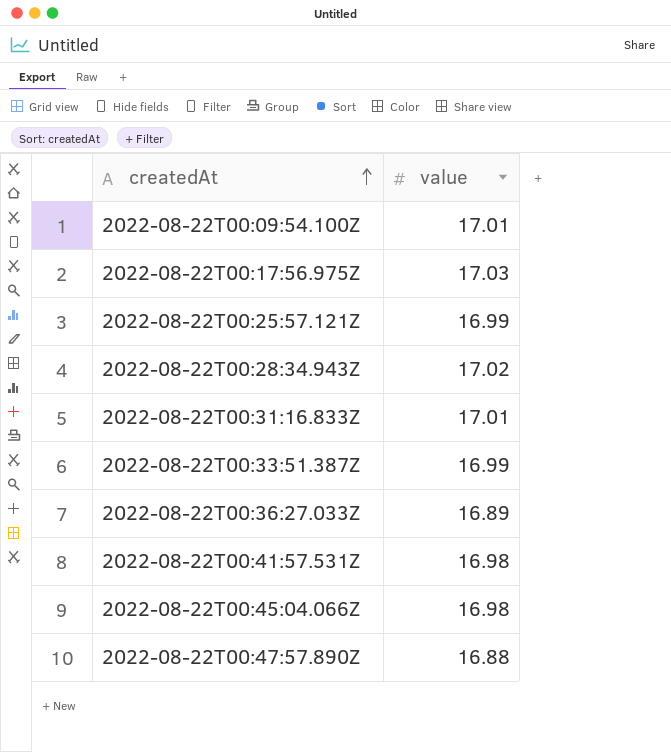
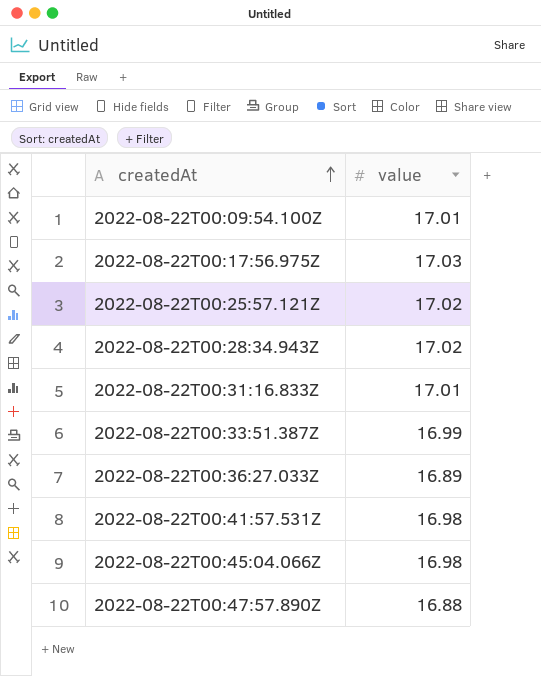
2022-08-22T00:25:57.121Z | value: 16.99 -> 17.02

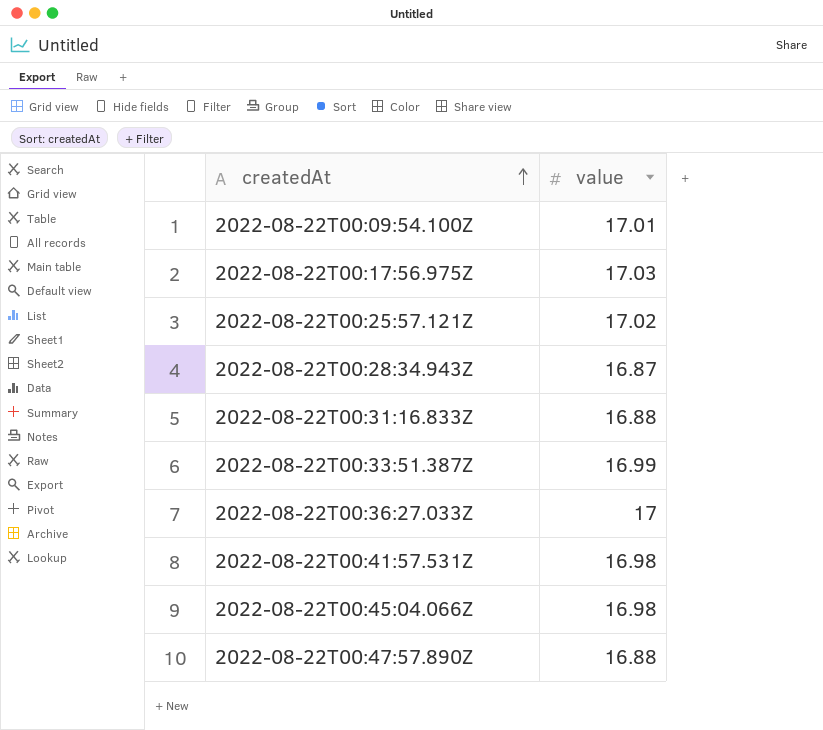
2022-08-22T00:28:34.943Z | value: 17.02 -> 16.87
2022-08-22T00:31:16.833Z | value: 17.01 -> 16.88
2022-08-22T00:36:27.033Z | value: 16.89 -> 17

